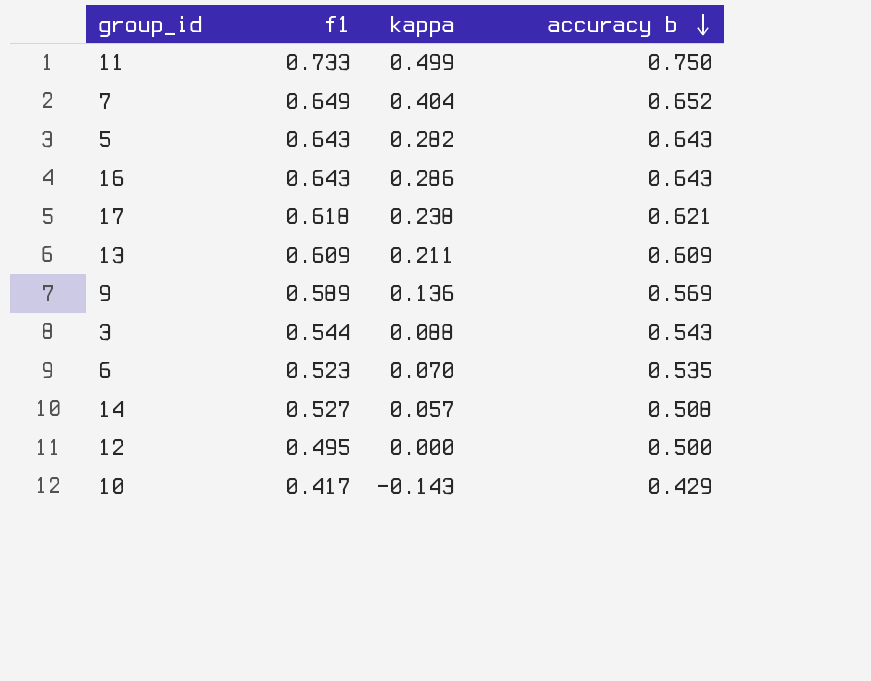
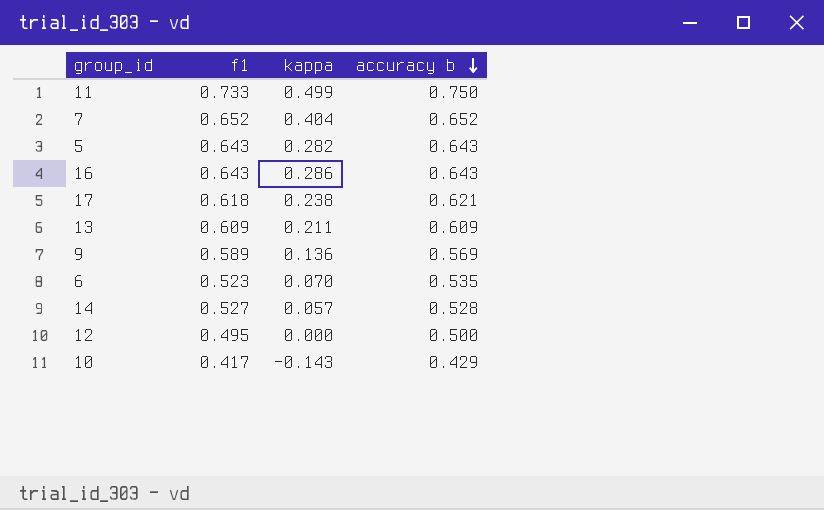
row 3: 0.544 | 0.088 | 0.543 -> none
7 | f1: 0.649 -> 0.652
14 | accuracy b: 0.508 -> 0.528

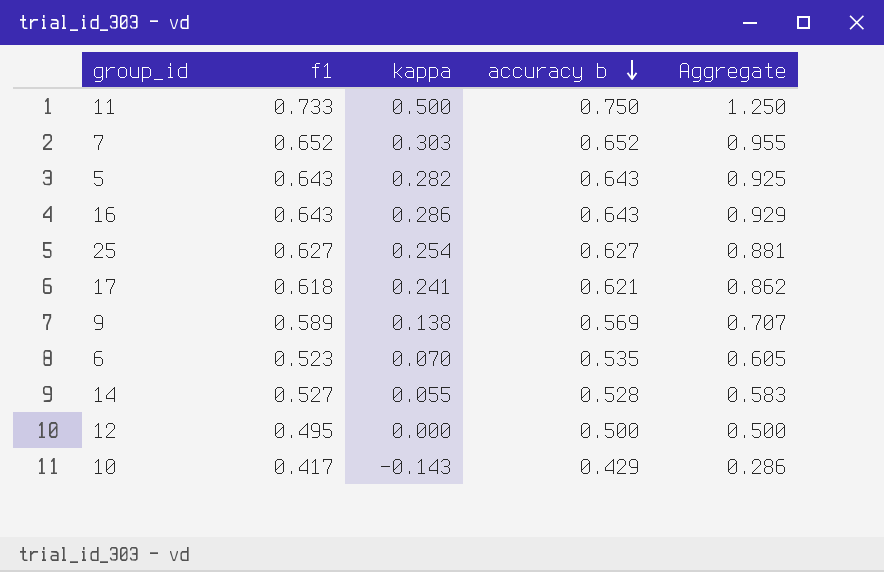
column Aggregate | formula: none -> [kappa] + [accuracy b]
row 13: 0.609 | 0.211 | 0.609 -> none
11 | kappa: 0.499 -> 0.500
7 | kappa: 0.404 -> 0.303
row 25: none -> 0.627 | 0.254 | 0.627 | 0.881
17 | kappa: 0.238 -> 0.241
9 | kappa: 0.136 -> 0.138
14 | kappa: 0.057 -> 0.055

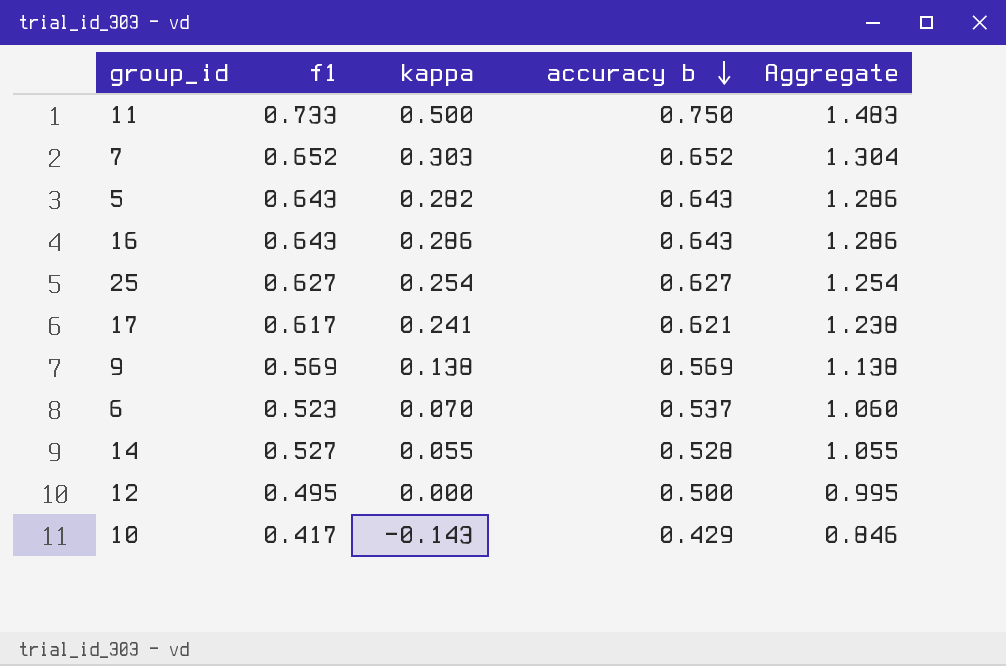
column Aggregate | formula: [kappa] + [accuracy b] -> [f1] + [accuracy b]
17 | f1: 0.618 -> 0.617
9 | f1: 0.589 -> 0.569
6 | accuracy b: 0.535 -> 0.537

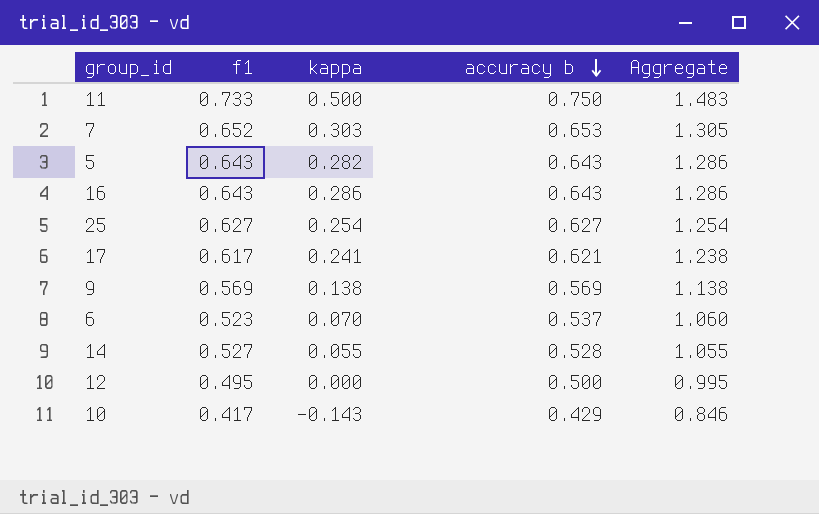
7 | accuracy b: 0.652 -> 0.653
7 | Aggregate: 1.304 -> 1.305

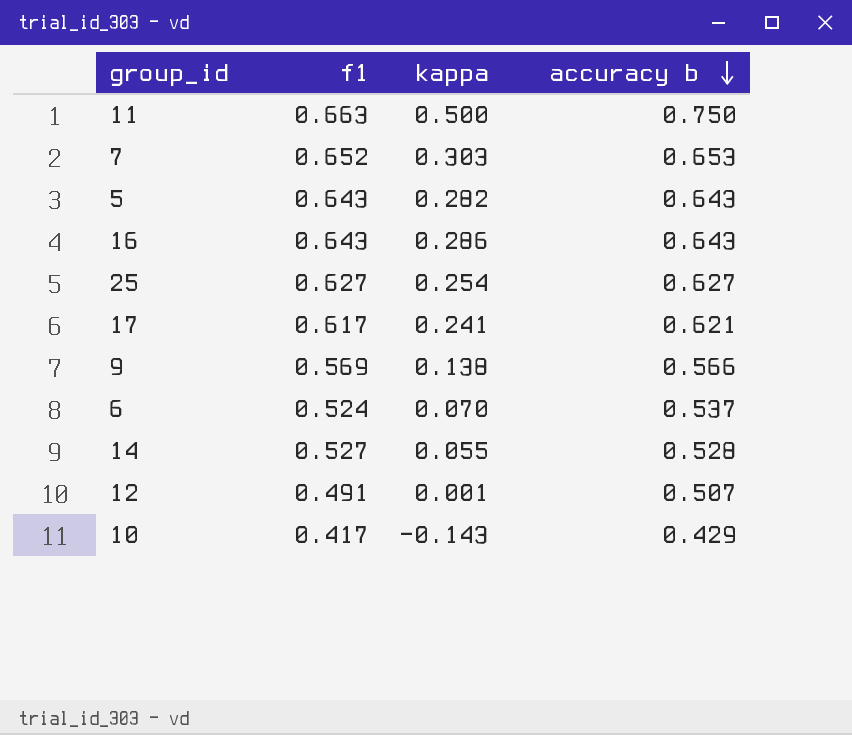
column Aggregate | formula: [f1] + [accuracy b] -> none
11 | f1: 0.733 -> 0.663
9 | accuracy b: 0.569 -> 0.566
6 | f1: 0.523 -> 0.524
12 | f1: 0.495 -> 0.491
12 | kappa: 0.000 -> 0.001
12 | accuracy b: 0.500 -> 0.507

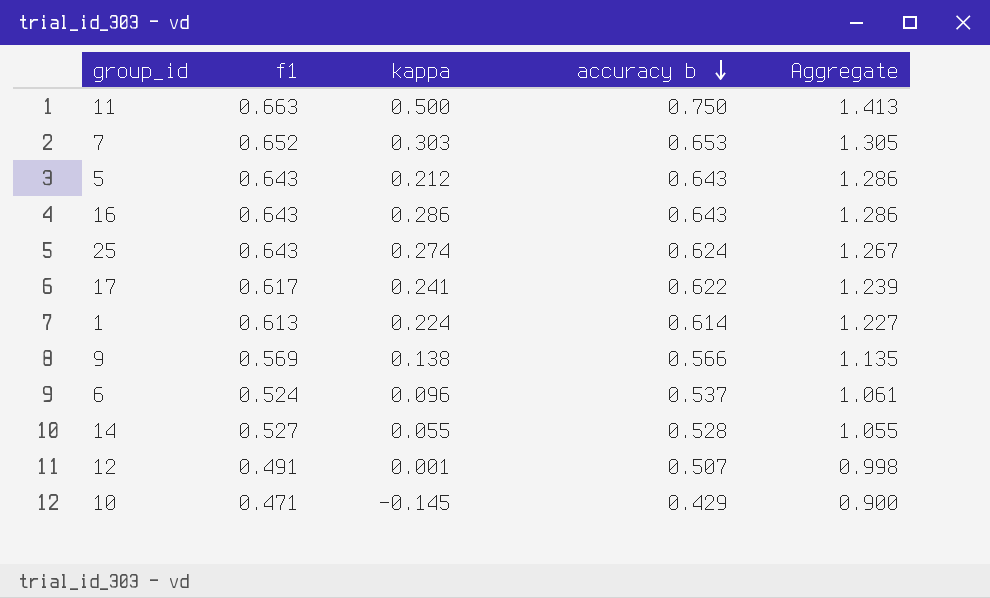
column Aggregate | formula: none -> [f1] + [accuracy b]
5 | kappa: 0.282 -> 0.212
25 | f1: 0.627 -> 0.643
25 | kappa: 0.254 -> 0.274
25 | accuracy b: 0.627 -> 0.624
17 | accuracy b: 0.621 -> 0.622
row 1: none -> 0.613 | 0.224 | 0.614 | 1.227
6 | kappa: 0.070 -> 0.096
10 | f1: 0.417 -> 0.471
10 | kappa: -0.143 -> -0.145

